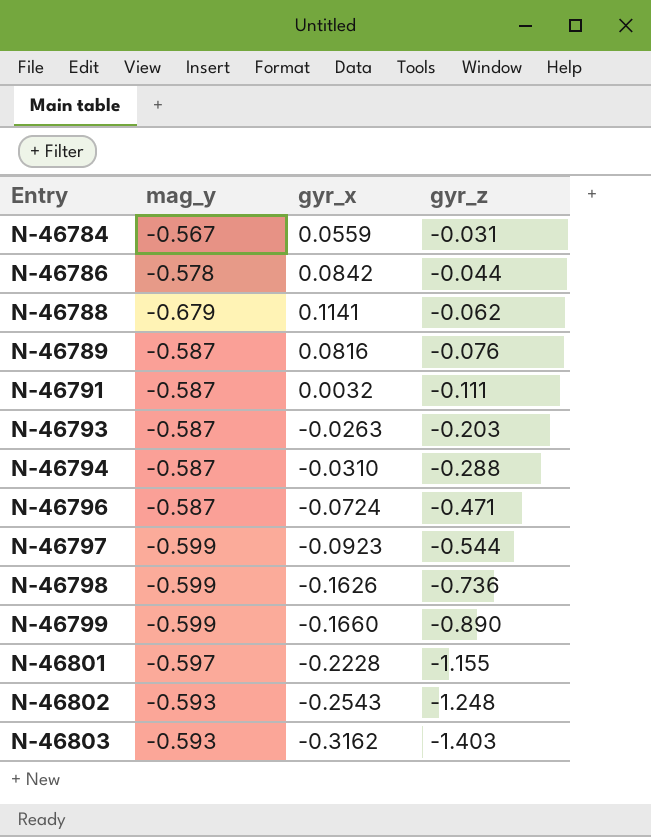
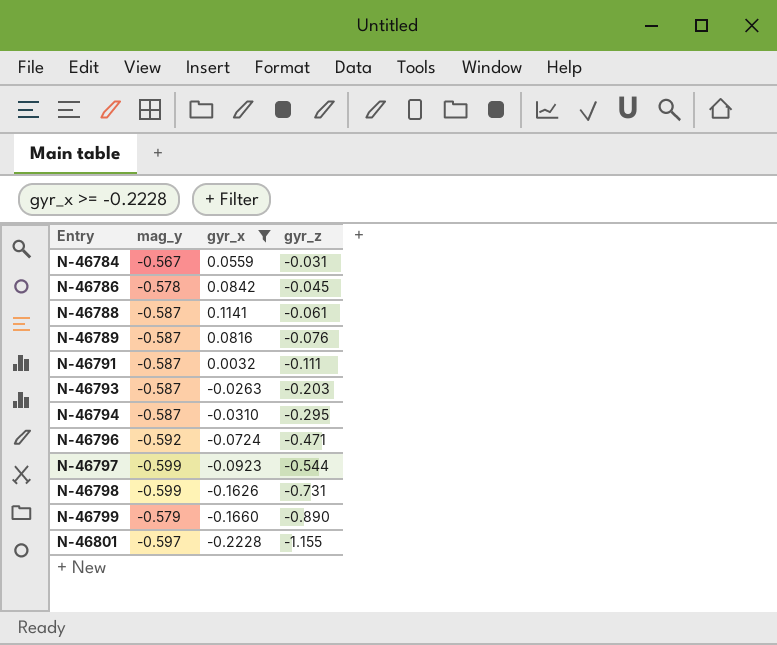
filter: none -> gyr_x >= -0.2228
N-46786 | gyr_z: -0.044 -> -0.045
N-46788 | mag_y: -0.679 -> -0.587
N-46788 | gyr_z: -0.062 -> -0.061
N-46794 | gyr_z: -0.288 -> -0.295
N-46796 | mag_y: -0.587 -> -0.592
N-46798 | gyr_z: -0.736 -> -0.731
N-46799 | mag_y: -0.599 -> -0.579

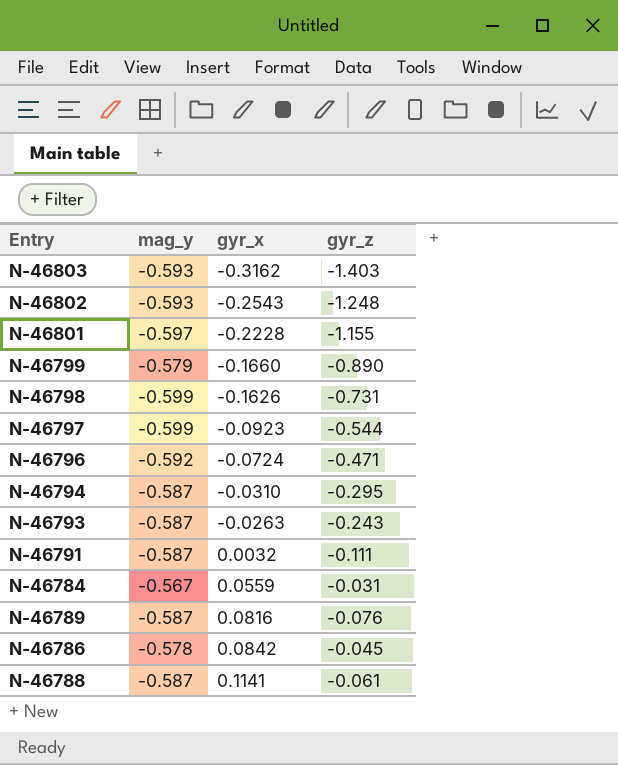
filter: gyr_x >= -0.2228 -> none
row order: Entry ascending -> gyr_x ascending
N-46793 | gyr_z: -0.203 -> -0.243

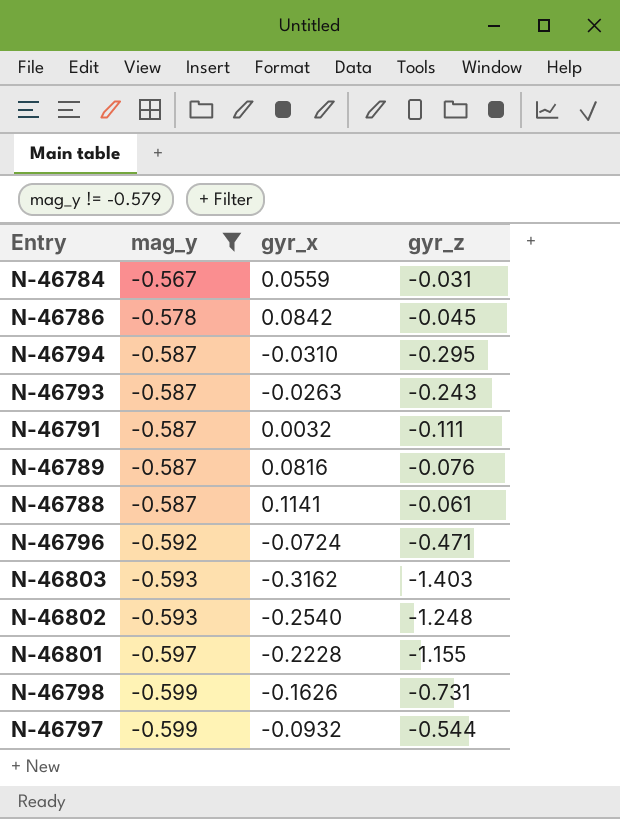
filter: none -> mag_y != -0.579
row order: gyr_x ascending -> mag_y descending
N-46802 | gyr_x: -0.2543 -> -0.2540
N-46797 | gyr_x: -0.0923 -> -0.0932

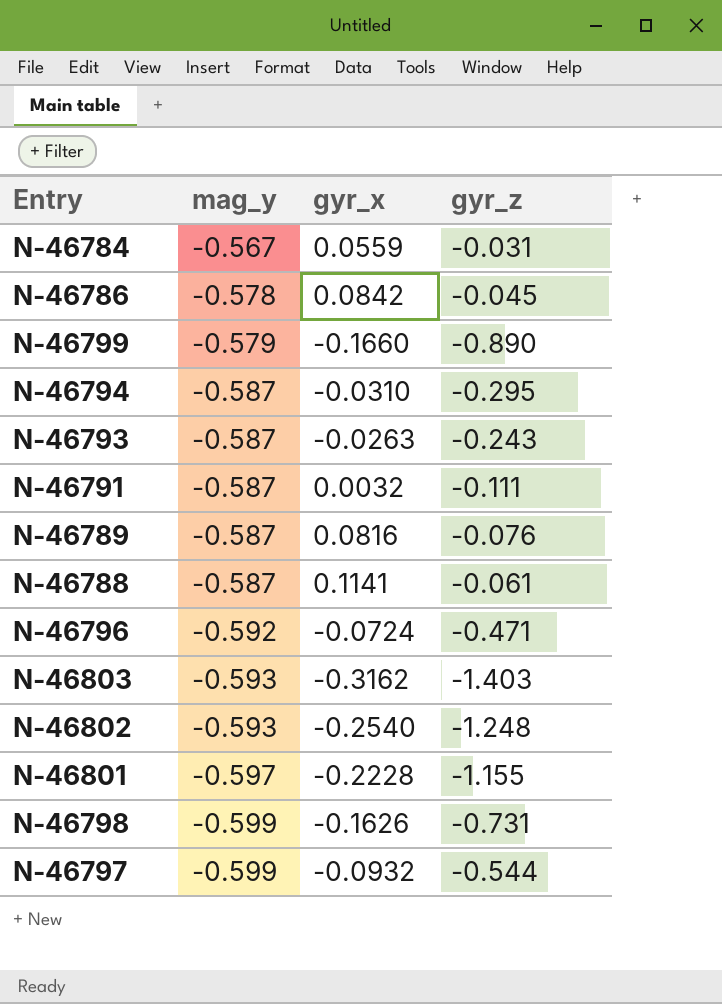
filter: mag_y != -0.579 -> none

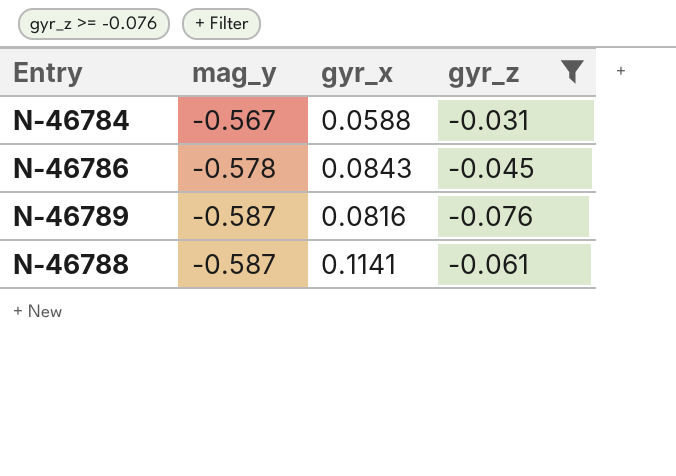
filter: none -> gyr_z >= -0.076
N-46784 | gyr_x: 0.0559 -> 0.0588
N-46786 | gyr_x: 0.0842 -> 0.0843

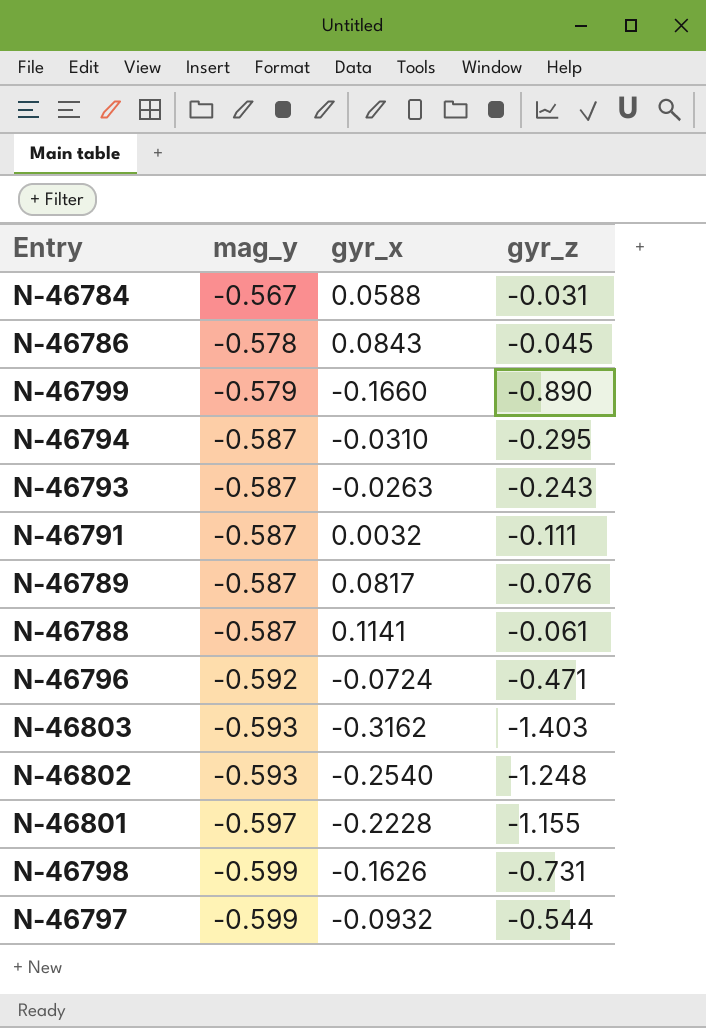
filter: gyr_z >= -0.076 -> none
N-46789 | gyr_x: 0.0816 -> 0.0817

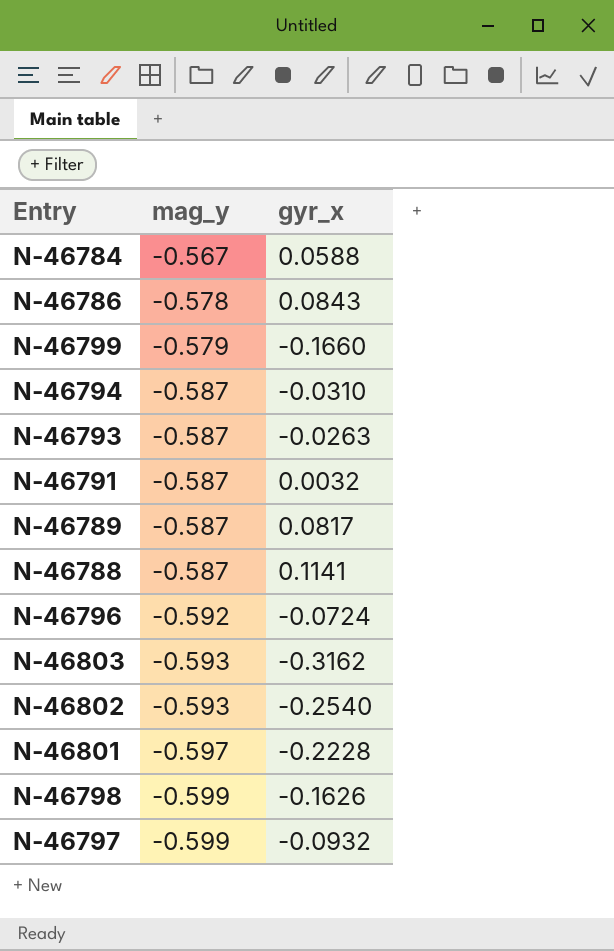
column gyr_z | position: 4 -> none

